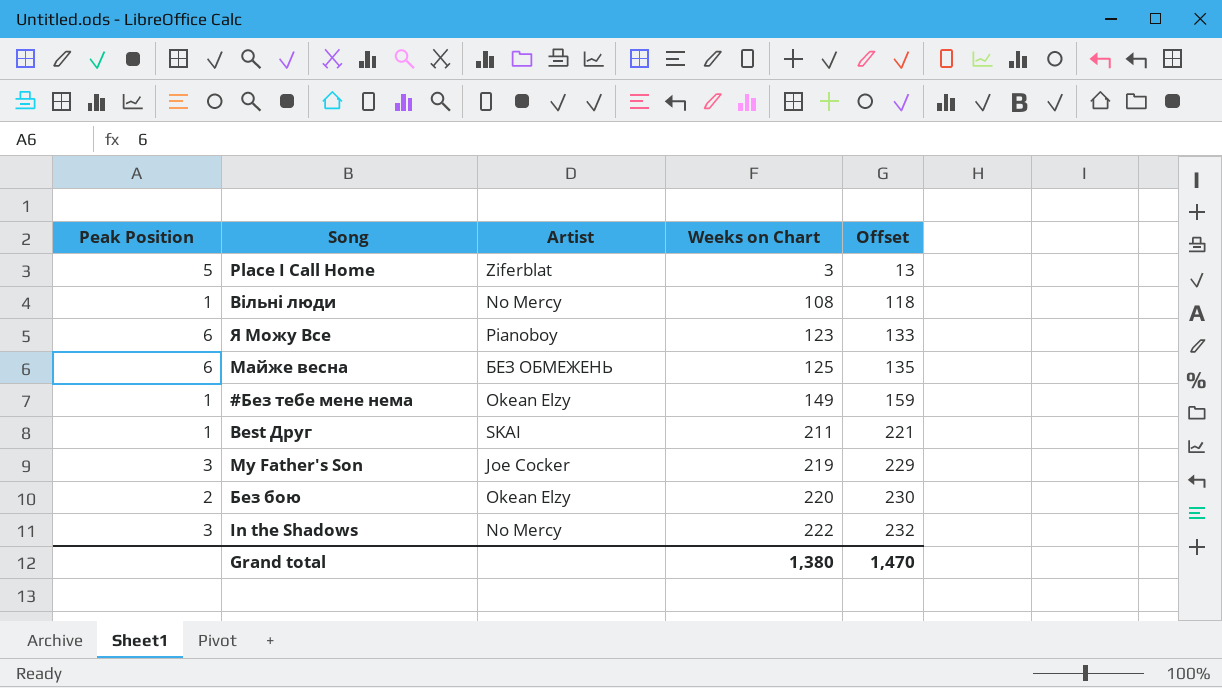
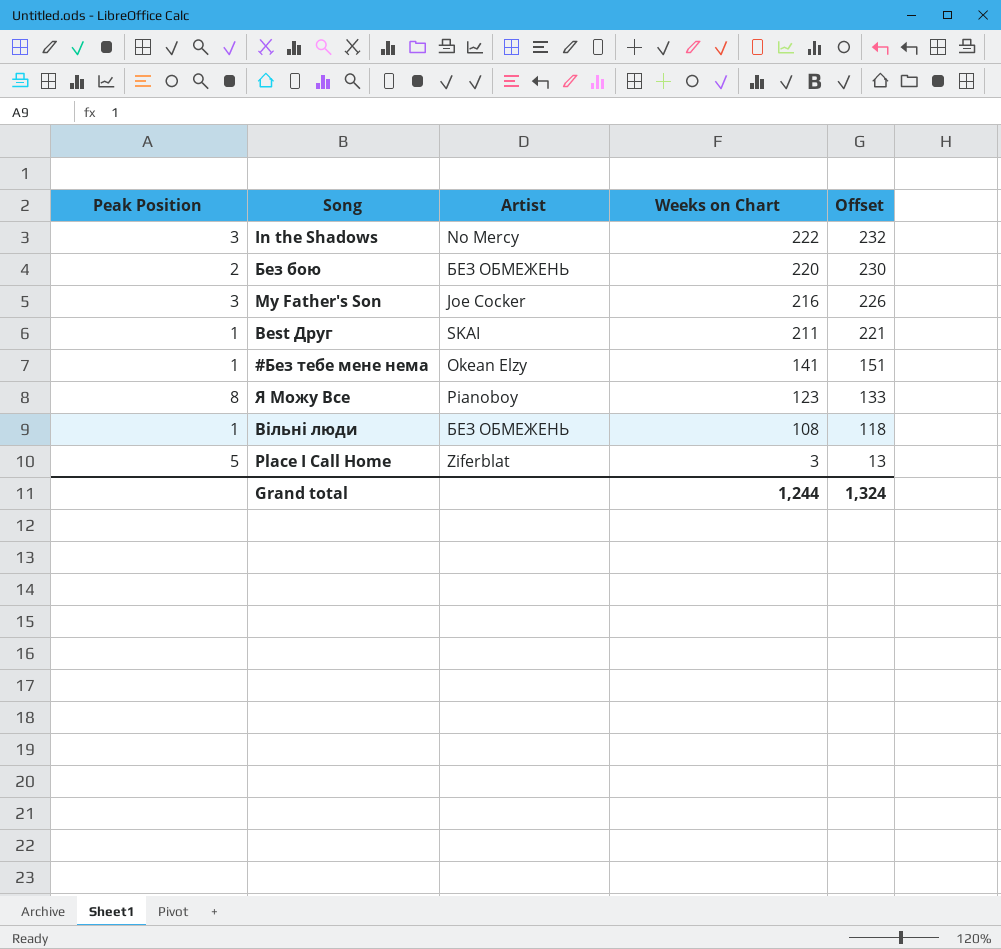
row order: Weeks on Chart ascending -> Weeks on Chart descending
row Майже весна: 6 | БЕЗ ОБМЕЖЕНЬ | 125 | 135 -> none
Без бою | Artist: Okean Elzy -> БЕЗ ОБМЕЖЕНЬ
My Father's Son | Weeks on Chart: 219 -> 216
My Father's Son | Offset: 229 -> 226
#Без тебе мене нема | Weeks on Chart: 149 -> 141
#Без тебе мене нема | Offset: 159 -> 151
Я Можу Все | Peak Position: 6 -> 8
Вільні люди | Artist: No Mercy -> БЕЗ ОБМЕЖЕНЬ
Grand total | Weeks on Chart: 1,380 -> 1,244
Grand total | Offset: 1,470 -> 1,324

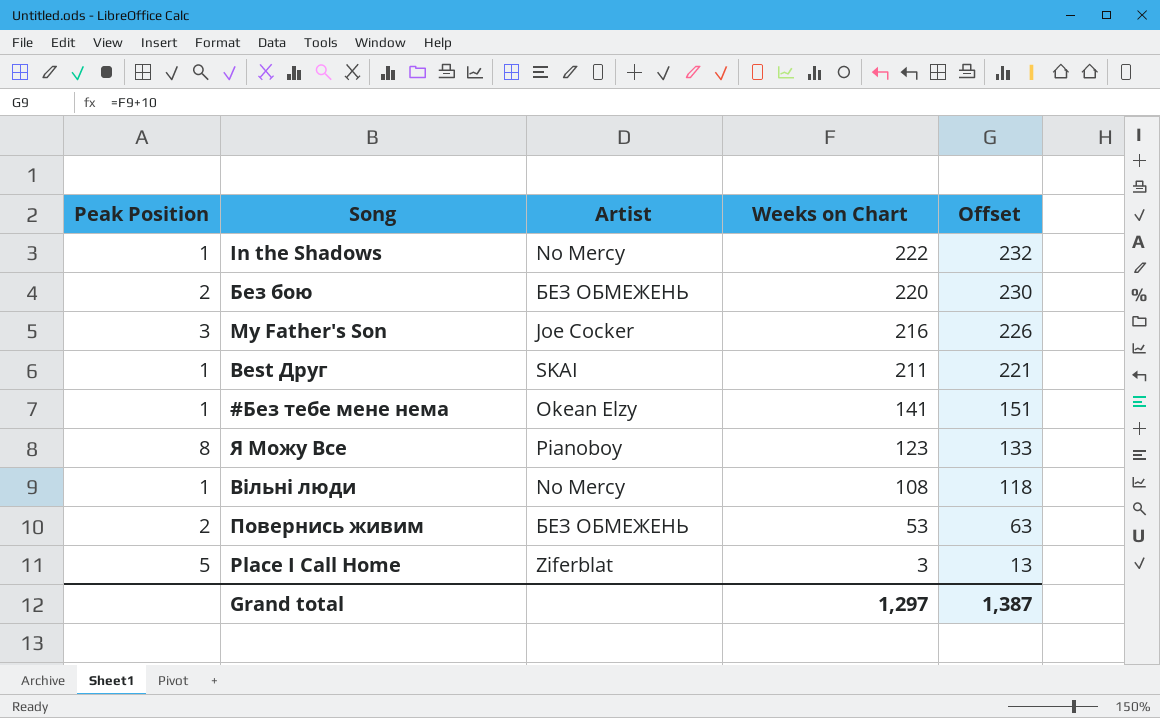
In the Shadows | Peak Position: 3 -> 1
Вільні люди | Artist: БЕЗ ОБМЕЖЕНЬ -> No Mercy
row Повернись живим: none -> 2 | БЕЗ ОБМЕЖЕНЬ | 53 | 63
Grand total | Weeks on Chart: 1,244 -> 1,297
Grand total | Offset: 1,324 -> 1,387

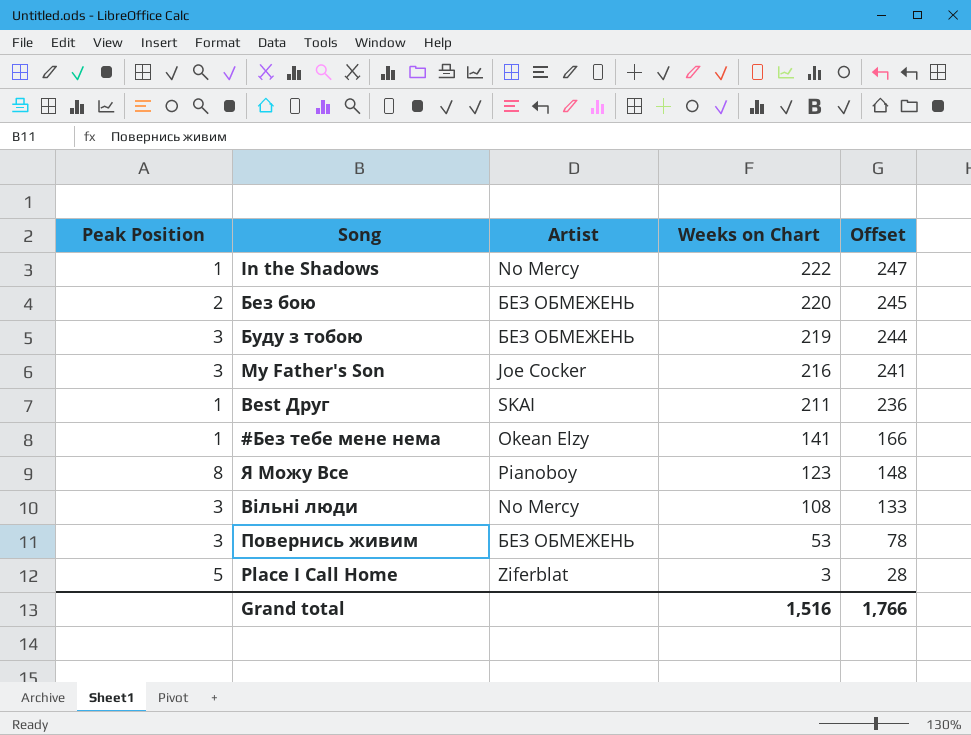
column Offset | formula: [Weeks on Chart] + 10 -> [Weeks on Chart] + 25
row Буду з тобою: none -> 3 | БЕЗ ОБМЕЖЕНЬ | 219 | 244
Вільні люди | Peak Position: 1 -> 3
Повернись живим | Peak Position: 2 -> 3
Grand total | Weeks on Chart: 1,297 -> 1,516
Grand total | Offset: 1,387 -> 1,766

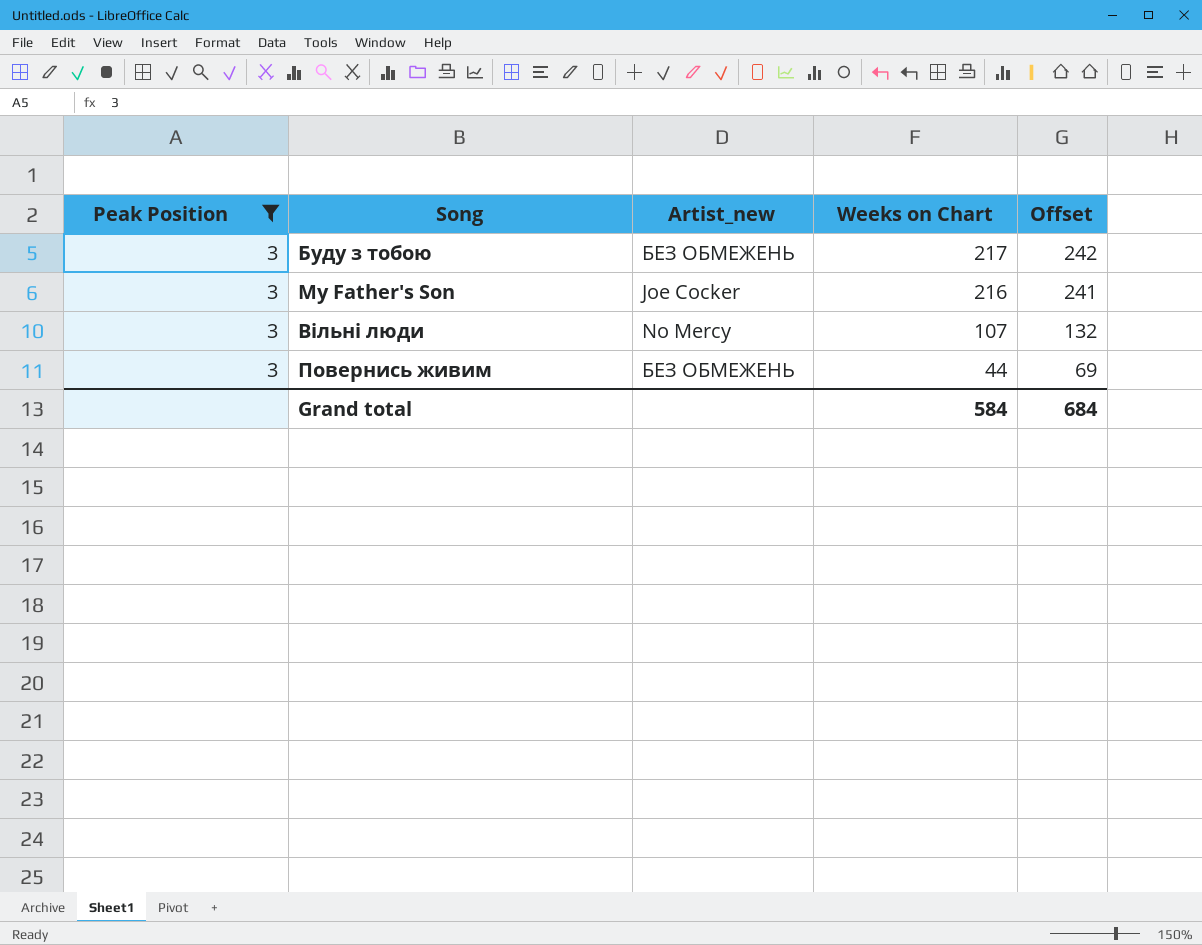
filter: none -> Peak Position = 3
column name: Artist -> Artist_new
Буду з тобою | Weeks on Chart: 219 -> 217
Буду з тобою | Offset: 244 -> 242
Вільні люди | Weeks on Chart: 108 -> 107
Вільні люди | Offset: 133 -> 132
Повернись живим | Weeks on Chart: 53 -> 44
Повернись живим | Offset: 78 -> 69
Grand total | Weeks on Chart: 1,516 -> 584
Grand total | Offset: 1,766 -> 684

